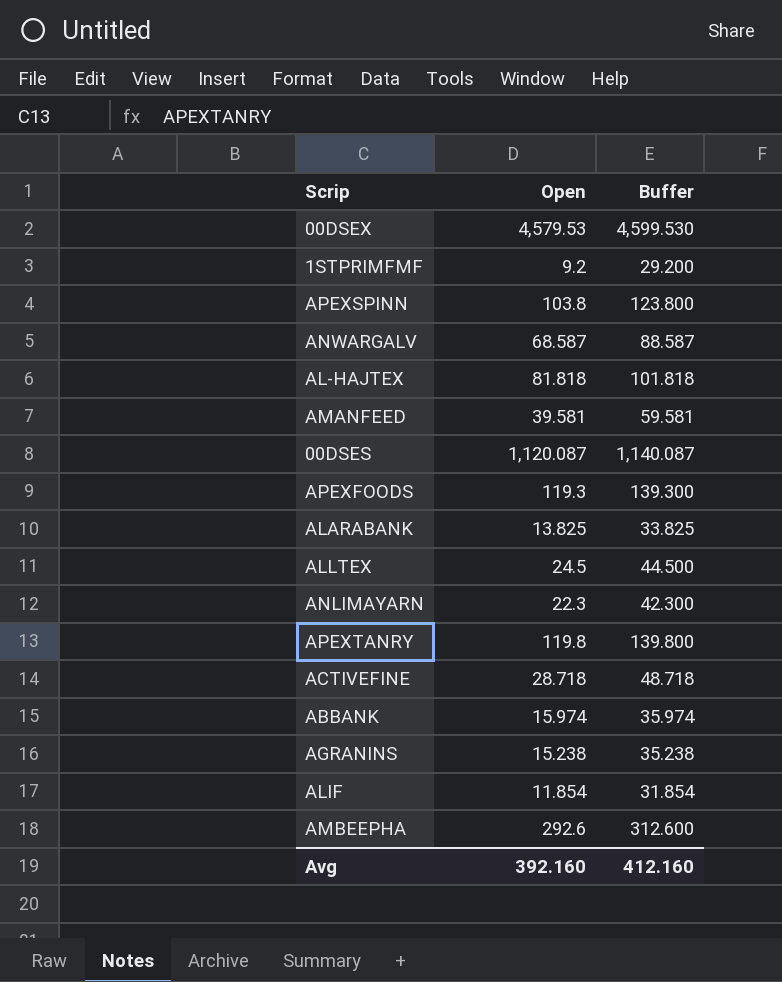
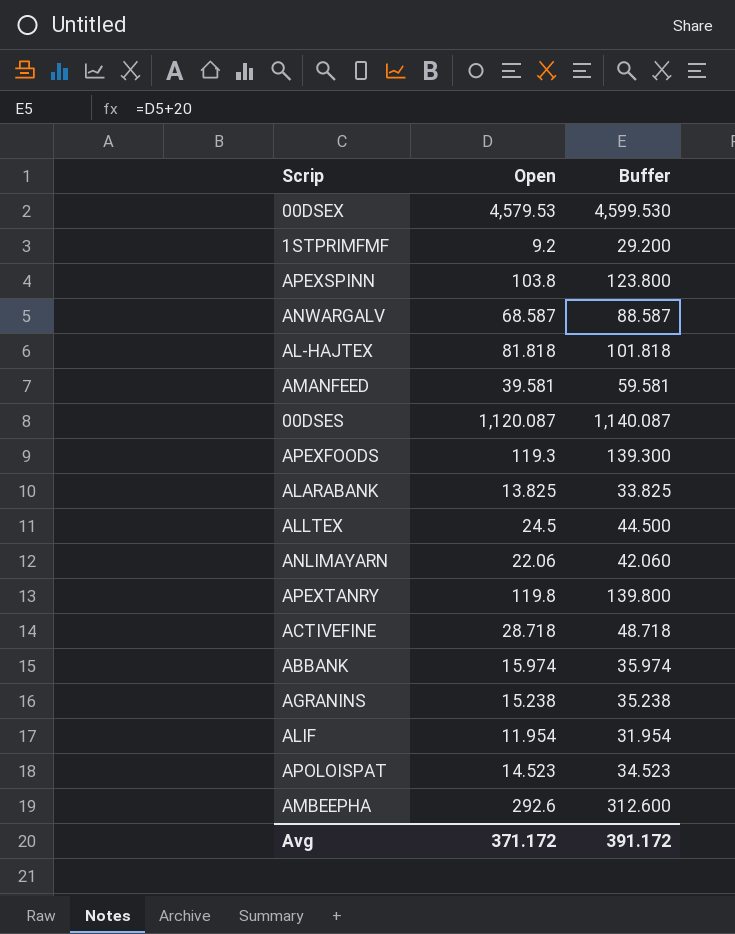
ANLIMAYARN | Open: 22.3 -> 22.06
ANLIMAYARN | Buffer: 42.300 -> 42.060
ALIF | Open: 11.854 -> 11.954
ALIF | Buffer: 31.854 -> 31.954
row APOLOISPAT: none -> 14.523 | 34.523
Avg | Open: 392.160 -> 371.172
Avg | Buffer: 412.160 -> 391.172

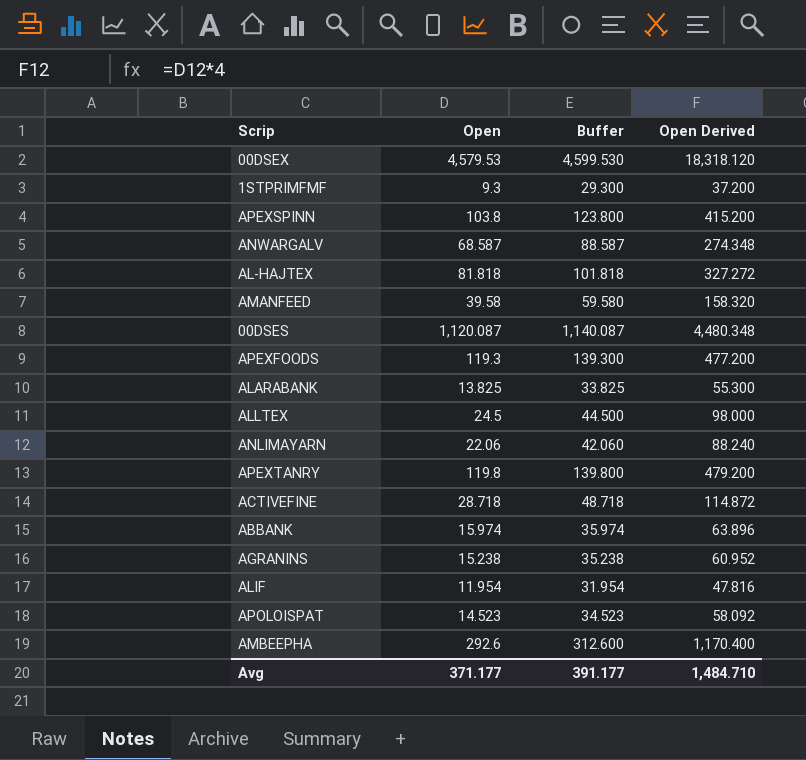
column Open Derived | formula: none -> [Open] * 4
1STPRIMFMF | Open: 9.2 -> 9.3
1STPRIMFMF | Buffer: 29.200 -> 29.300
AMANFEED | Open: 39.581 -> 39.58
AMANFEED | Buffer: 59.581 -> 59.580
Avg | Open: 371.172 -> 371.177
Avg | Buffer: 391.172 -> 391.177

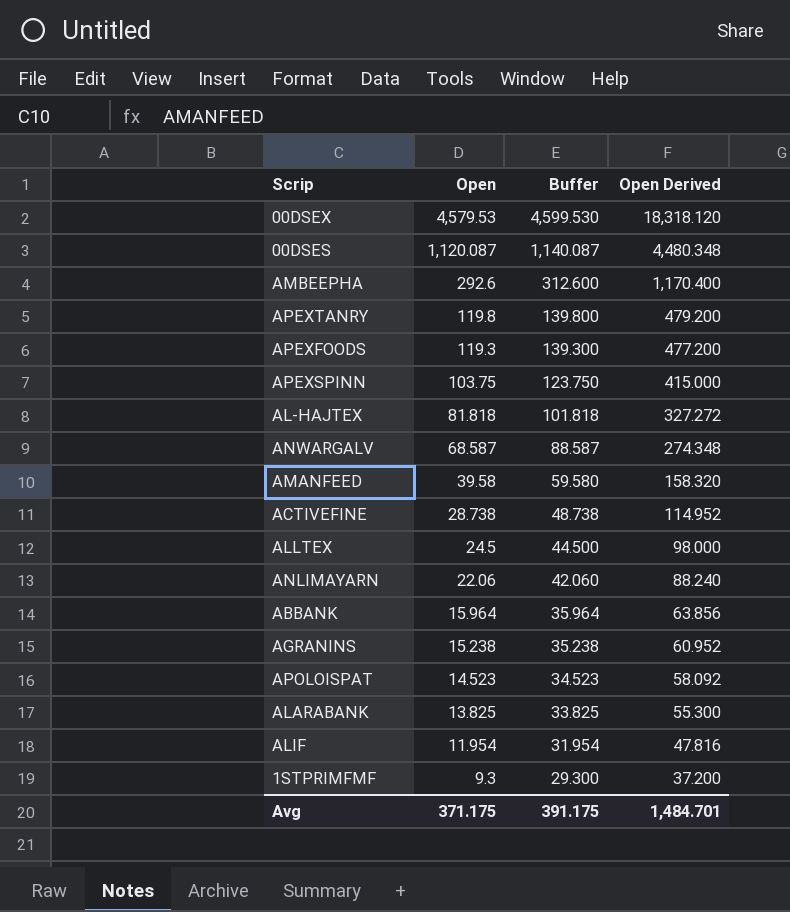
row order: none -> Open descending
APEXSPINN | Open: 103.8 -> 103.75
APEXSPINN | Buffer: 123.800 -> 123.750
APEXSPINN | Open Derived: 415.200 -> 415.000
ACTIVEFINE | Open: 28.718 -> 28.738
ACTIVEFINE | Buffer: 48.718 -> 48.738
ACTIVEFINE | Open Derived: 114.872 -> 114.952
ABBANK | Open: 15.974 -> 15.964
ABBANK | Buffer: 35.974 -> 35.964
ABBANK | Open Derived: 63.896 -> 63.856
Avg | Open: 371.177 -> 371.175
Avg | Buffer: 391.177 -> 391.175
Avg | Open Derived: 1,484.710 -> 1,484.701

